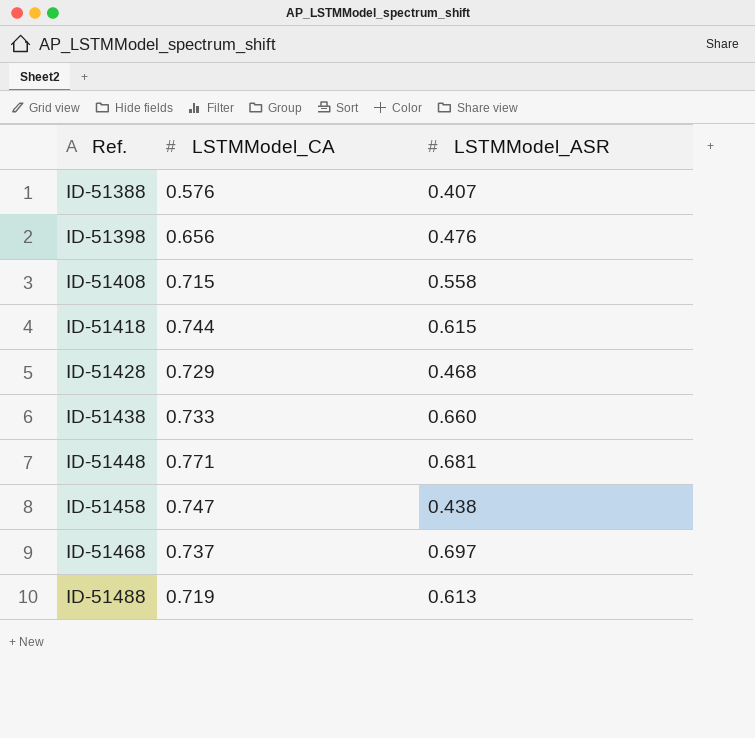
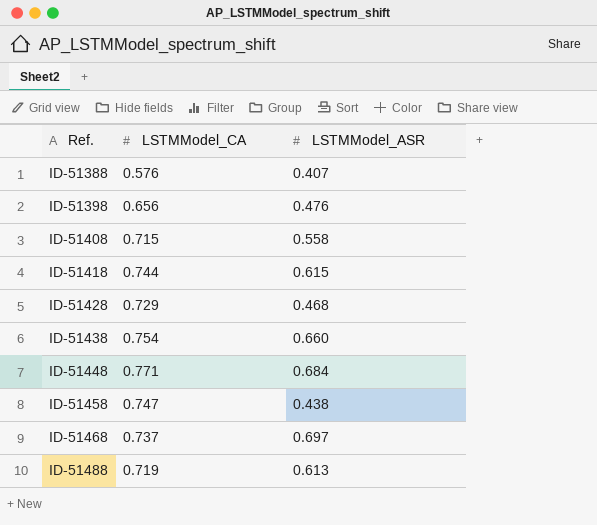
ID-51438 | LSTMModel_CA: 0.733 -> 0.754
ID-51448 | LSTMModel_ASR: 0.681 -> 0.684

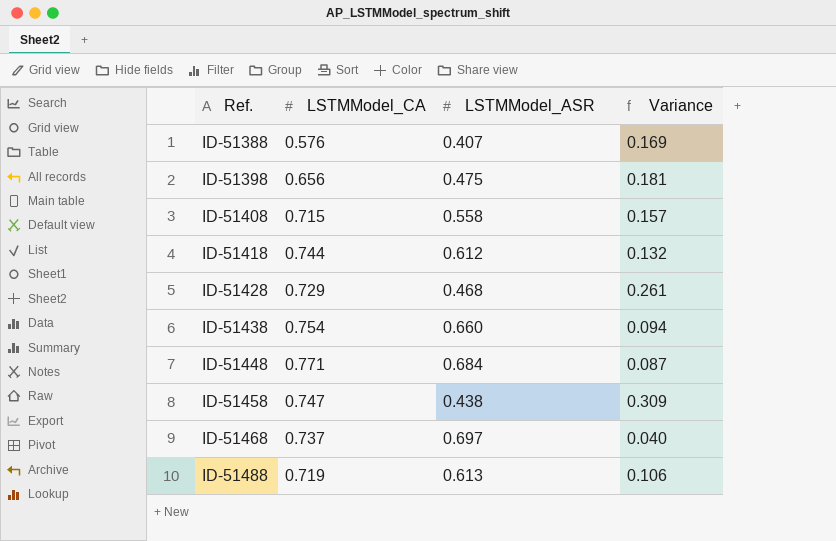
column Variance | formula: none -> [LSTMModel_CA] - [LSTMModel_ASR]
ID-51398 | LSTMModel_ASR: 0.476 -> 0.475
ID-51418 | LSTMModel_ASR: 0.615 -> 0.612

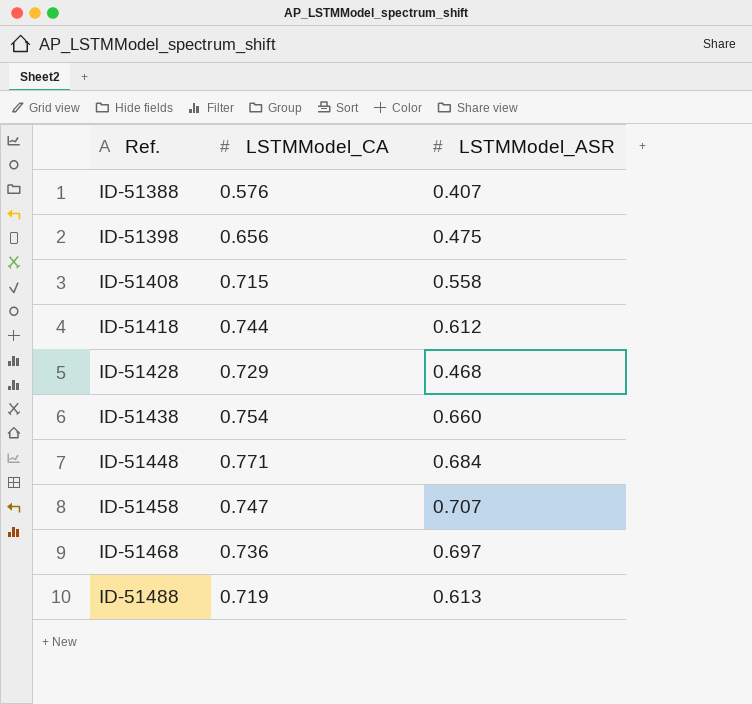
column Variance | formula: [LSTMModel_CA] - [LSTMModel_ASR] -> none
ID-51458 | LSTMModel_ASR: 0.438 -> 0.707
ID-51468 | LSTMModel_CA: 0.737 -> 0.736

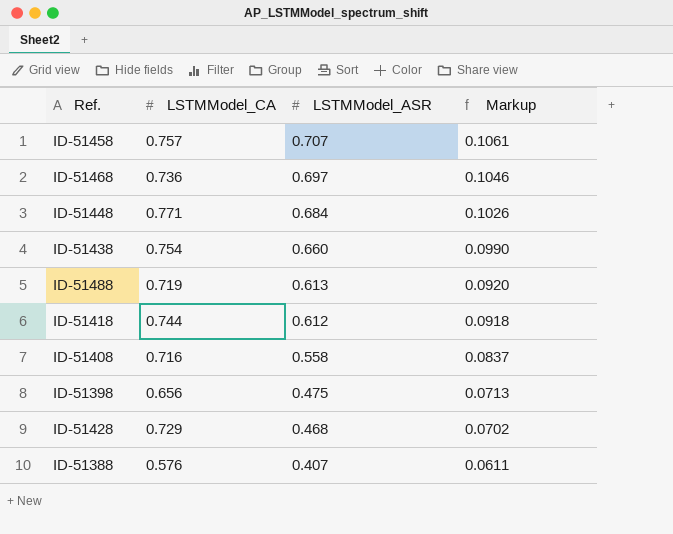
row order: Ref. ascending -> LSTMModel_ASR descending
column Markup | formula: none -> [LSTMModel_ASR] * 0.15
ID-51458 | LSTMModel_CA: 0.747 -> 0.757
ID-51408 | LSTMModel_CA: 0.715 -> 0.716

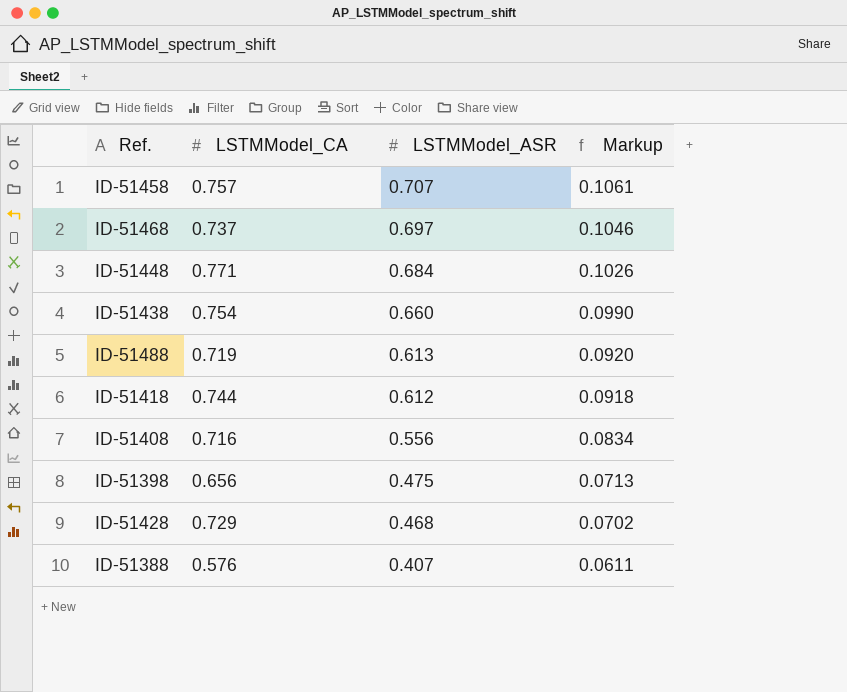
ID-51468 | LSTMModel_CA: 0.736 -> 0.737
ID-51408 | LSTMModel_ASR: 0.558 -> 0.556
ID-51408 | Markup: 0.0837 -> 0.0834

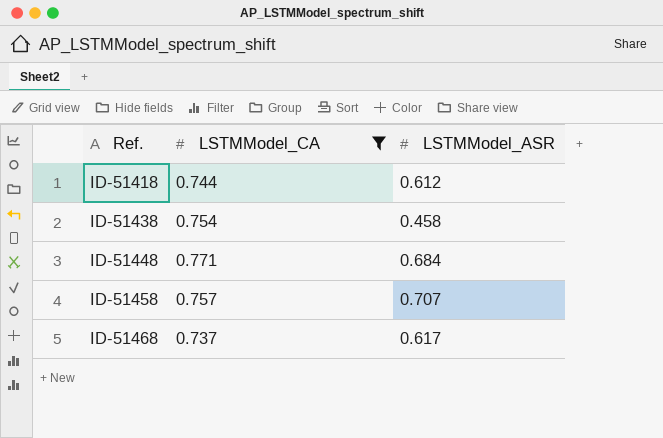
filter: none -> LSTMModel_CA >= 0.737
row order: LSTMModel_ASR descending -> Ref. ascending
column Markup | formula: [LSTMModel_ASR] * 0.15 -> none
ID-51438 | LSTMModel_ASR: 0.660 -> 0.458
ID-51468 | LSTMModel_ASR: 0.697 -> 0.617

